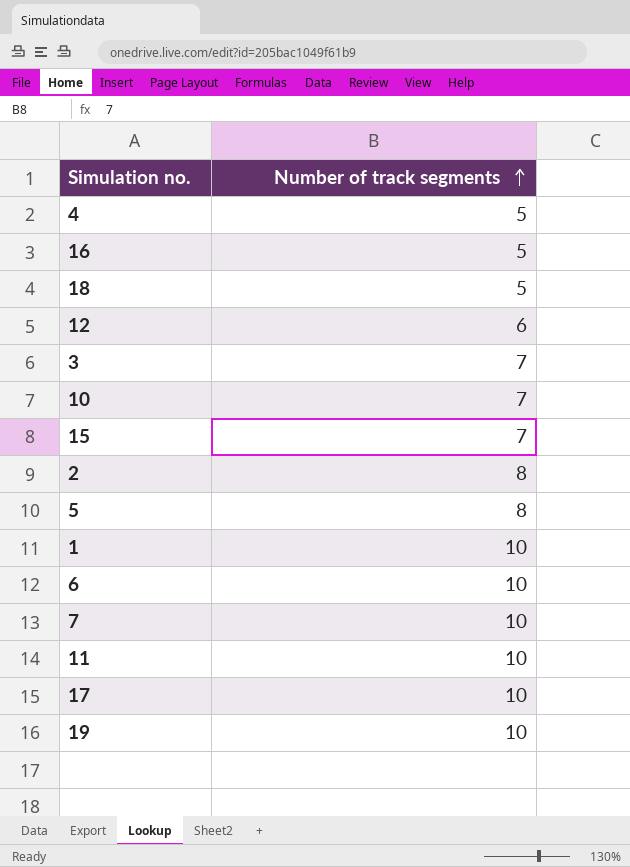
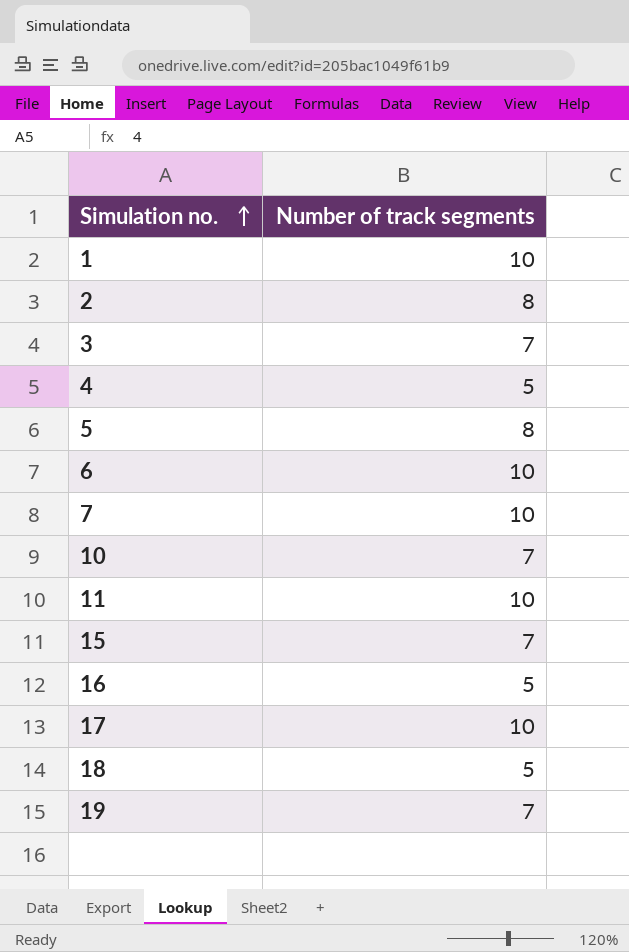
row order: Number of track segments ascending -> Simulation no. ascending
row 12: 6 -> none
19 | Number of track segments: 10 -> 7

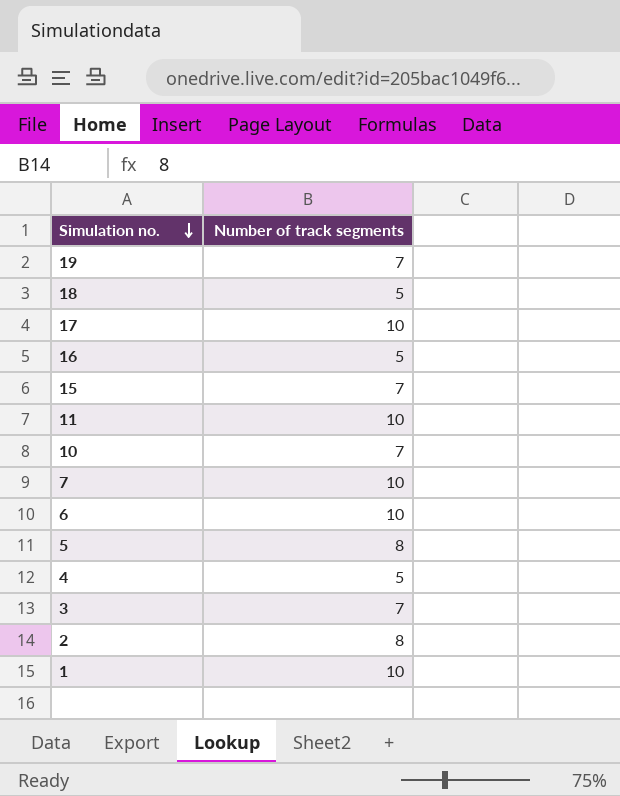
row order: Simulation no. ascending -> Simulation no. descending

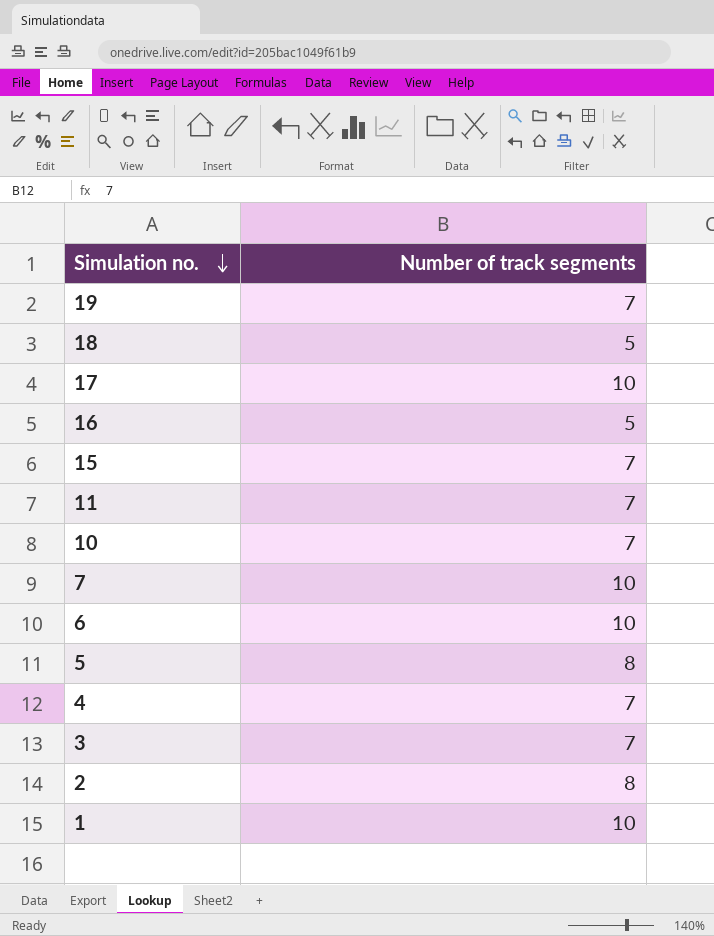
11 | Number of track segments: 10 -> 7
4 | Number of track segments: 5 -> 7

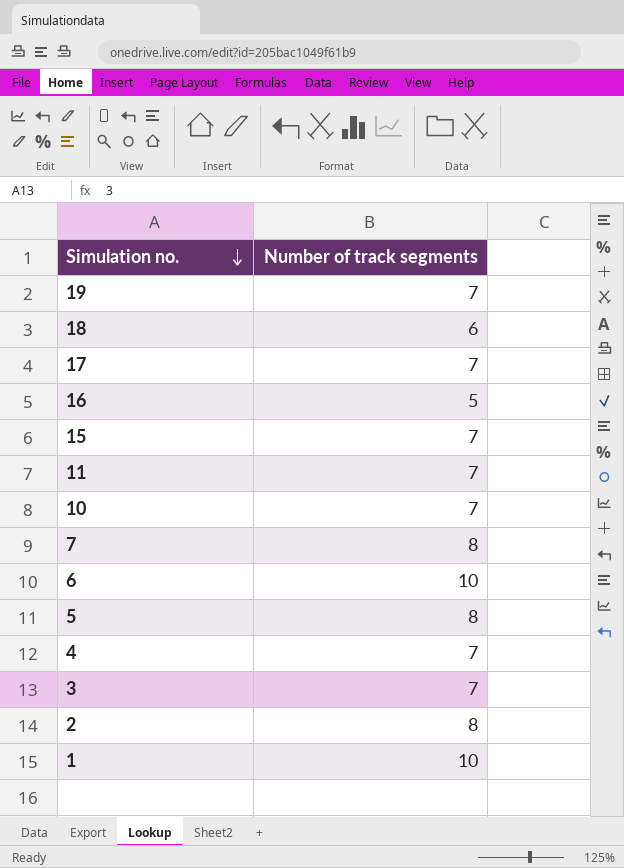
18 | Number of track segments: 5 -> 6
17 | Number of track segments: 10 -> 7
7 | Number of track segments: 10 -> 8

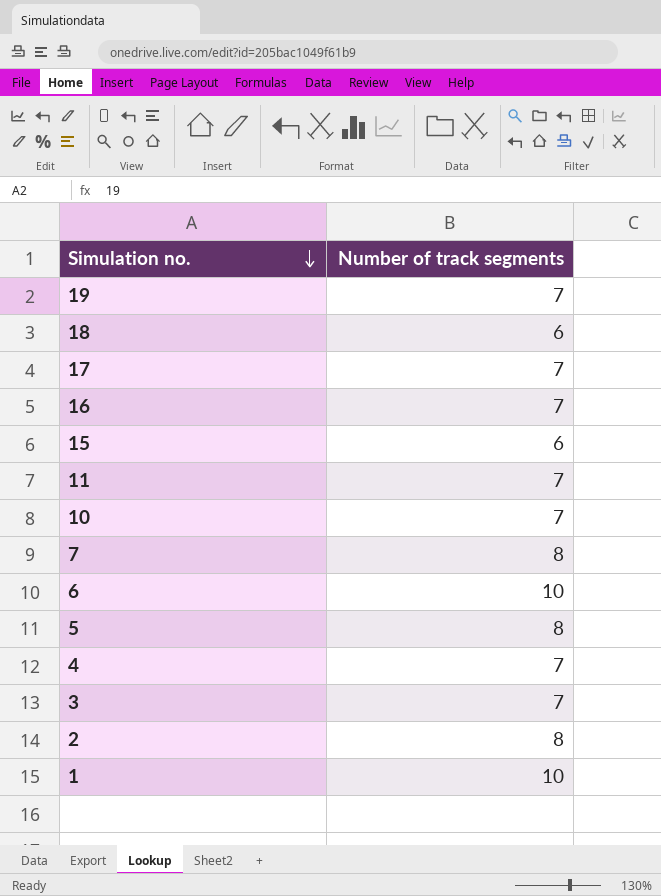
16 | Number of track segments: 5 -> 7
15 | Number of track segments: 7 -> 6

